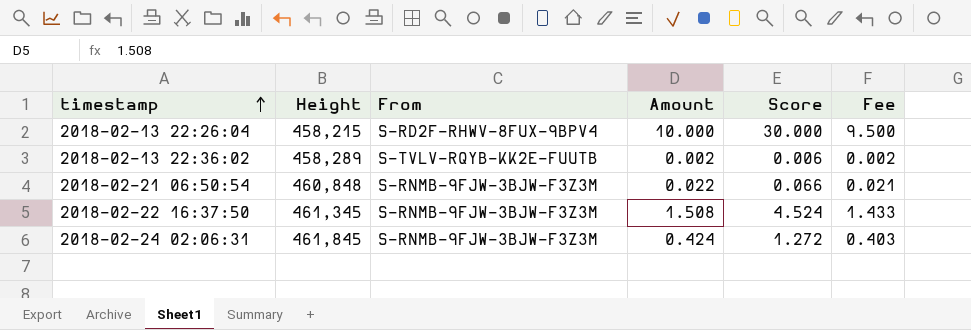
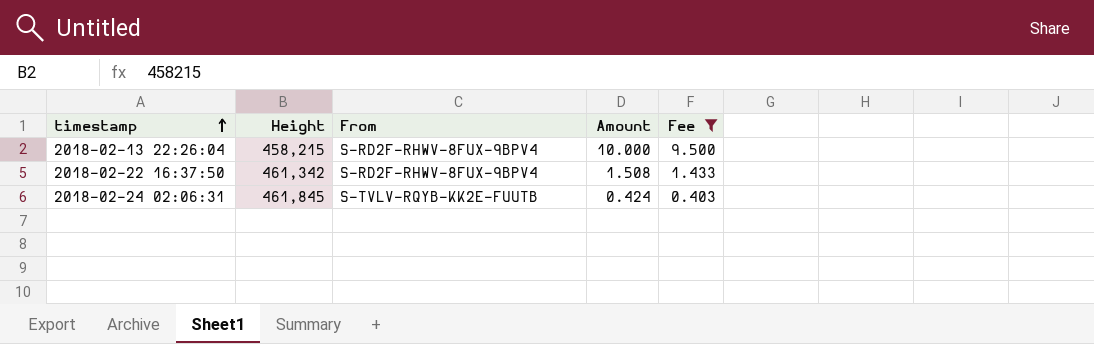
filter: none -> Fee >= 0.403
column Score | formula: [Amount] * 3 -> none
2018-02-22 16:37:50 | Height: 461,345 -> 461,342
2018-02-22 16:37:50 | From: S-RNMB-9FJW-3BJW-F3Z3M -> S-RD2F-RHWV-8FUX-9BPV4
2018-02-24 02:06:31 | From: S-RNMB-9FJW-3BJW-F3Z3M -> S-TVLV-RQYB-KK2E-FUUTB

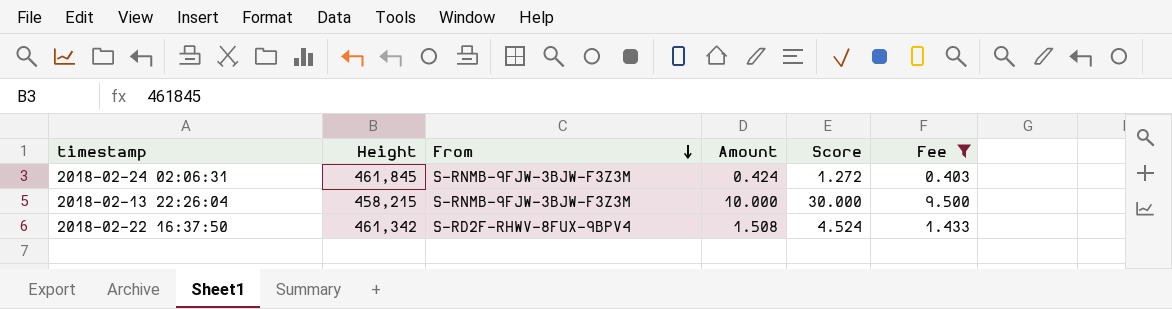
row order: timestamp ascending -> From descending
column Score | formula: none -> [Amount] * 3
2018-02-24 02:06:31 | From: S-TVLV-RQYB-KK2E-FUUTB -> S-RNMB-9FJW-3BJW-F3Z3M
2018-02-13 22:26:04 | From: S-RD2F-RHWV-8FUX-9BPV4 -> S-RNMB-9FJW-3BJW-F3Z3M

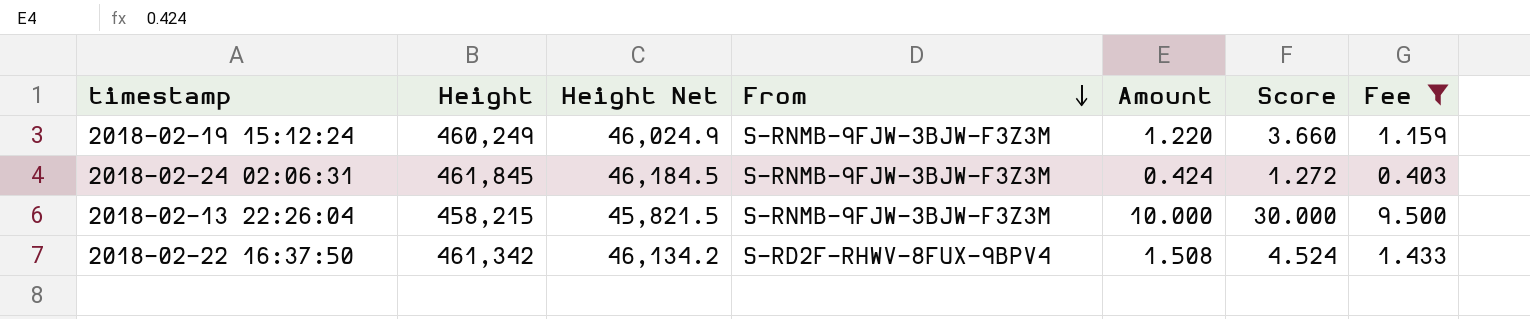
column Height Net | formula: none -> [Height] * 0.1
row 2018-02-19 15:12:24: none -> 460,249 | 46,024.9 | S-RNMB-9FJW-3BJW-F3Z3M | 1.220 | 3.660 | 1.159

